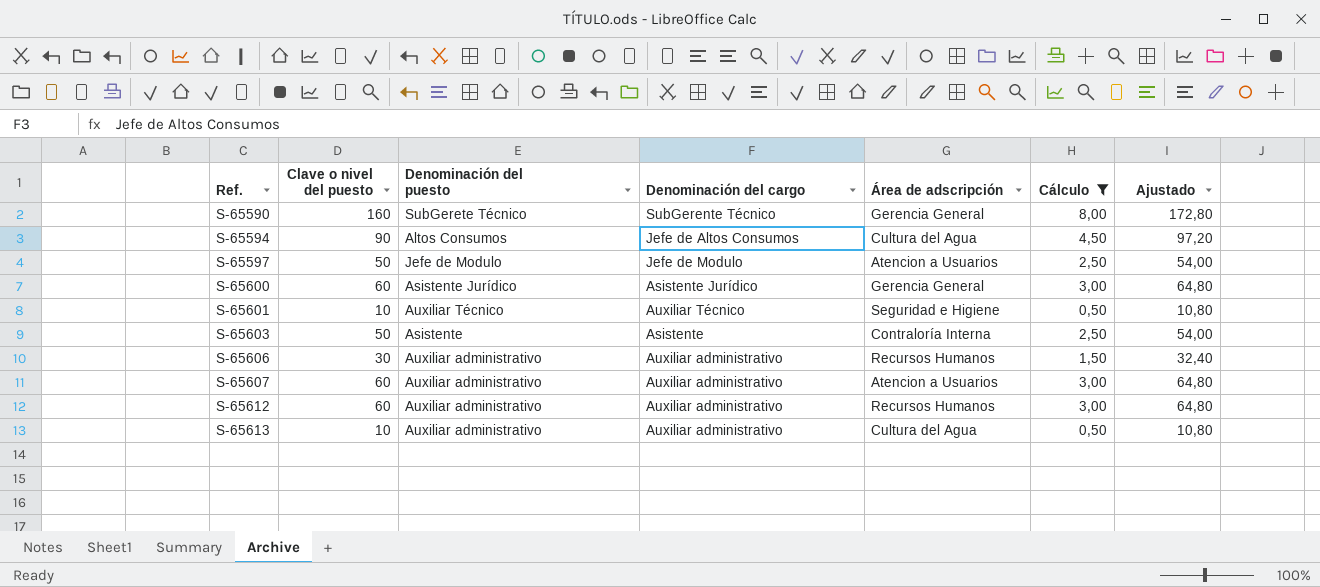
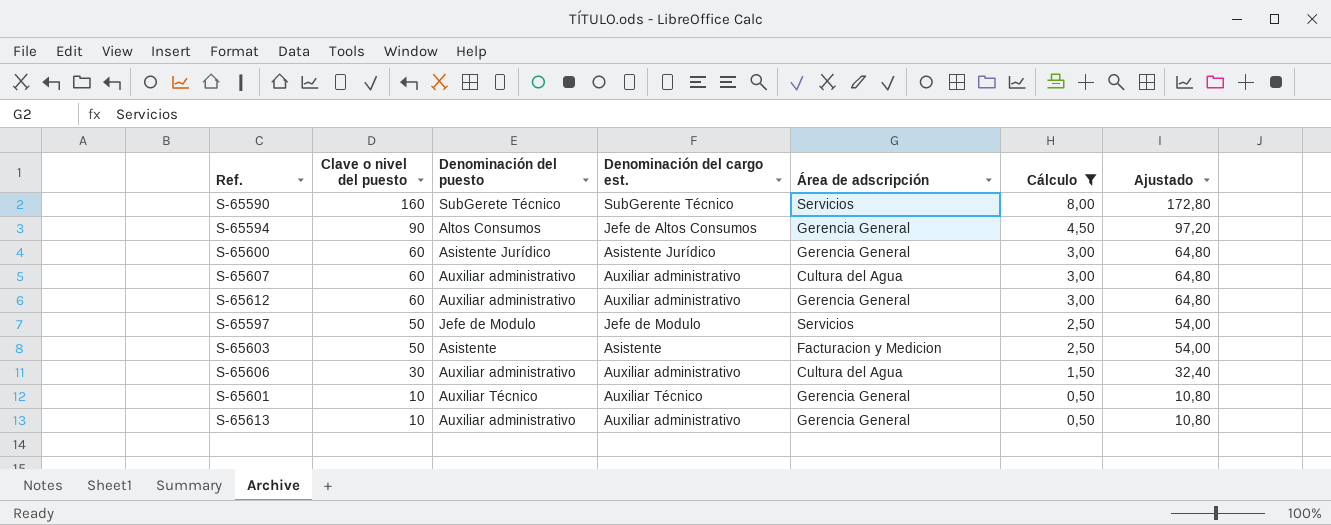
row order: Ref. ascending -> Clave o nivel del puesto descending
column name: Denominación del cargo -> Denominación del cargo est.
S-65590 | Área de adscripción: Gerencia General -> Servicios
S-65594 | Área de adscripción: Cultura del Agua -> Gerencia General
S-65607 | Área de adscripción: Atencion a Usuarios -> Cultura del Agua
S-65612 | Área de adscripción: Recursos Humanos -> Gerencia General
S-65597 | Área de adscripción: Atencion a Usuarios -> Servicios
S-65603 | Área de adscripción: Contraloría Interna -> Facturacion y Medicion
S-65606 | Área de adscripción: Recursos Humanos -> Cultura del Agua
S-65601 | Área de adscripción: Seguridad e Higiene -> Gerencia General
S-65613 | Área de adscripción: Cultura del Agua -> Gerencia General

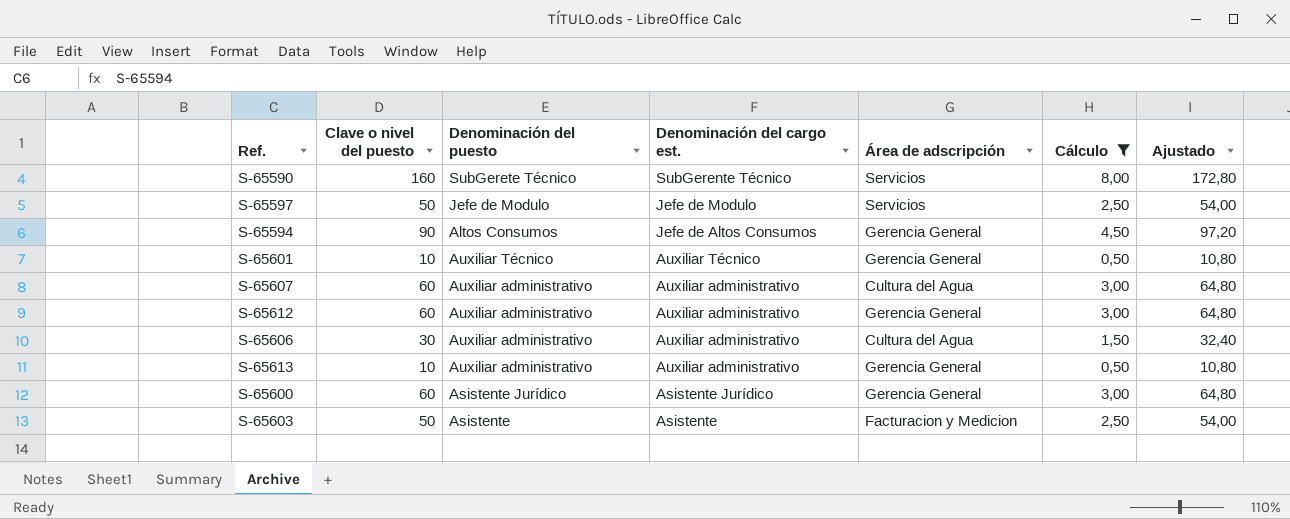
row order: Clave o nivel del puesto descending -> Denominación del cargo est. descending

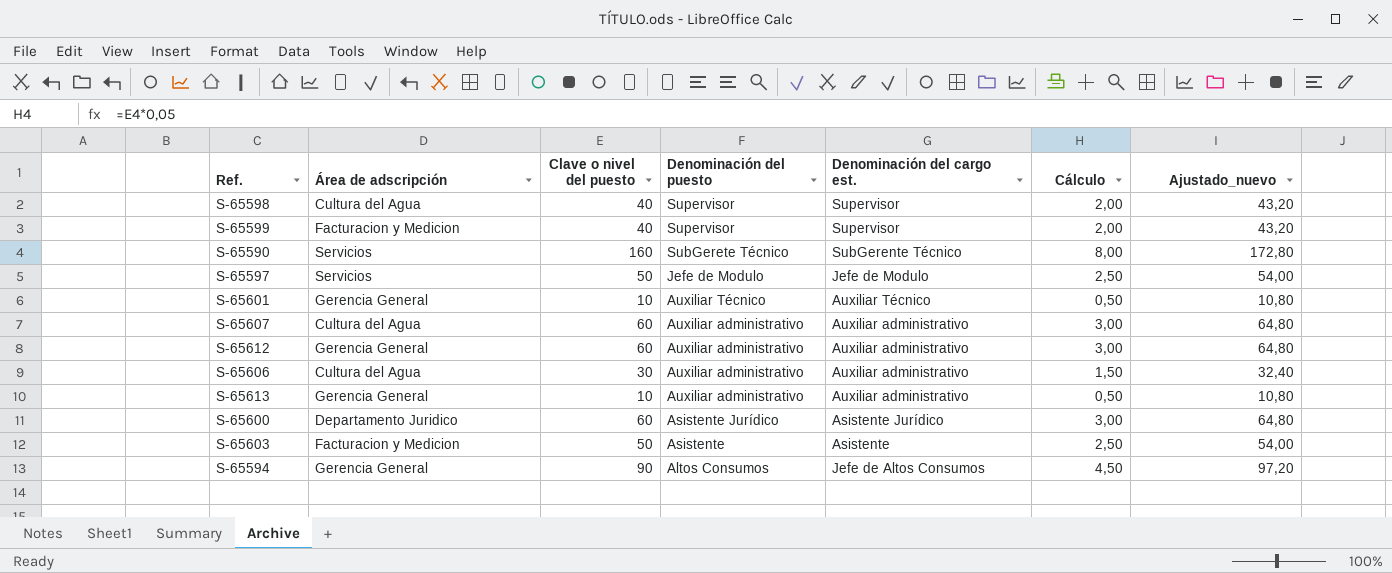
filter: Cálculo != 2,00 -> none
row order: Denominación del cargo est. descending -> Denominación del puesto descending
column Área de adscripción | position: 5 -> 2
column name: Ajustado -> Ajustado_nuevo
S-65600 | Área de adscripción: Gerencia General -> Departamento Juridico

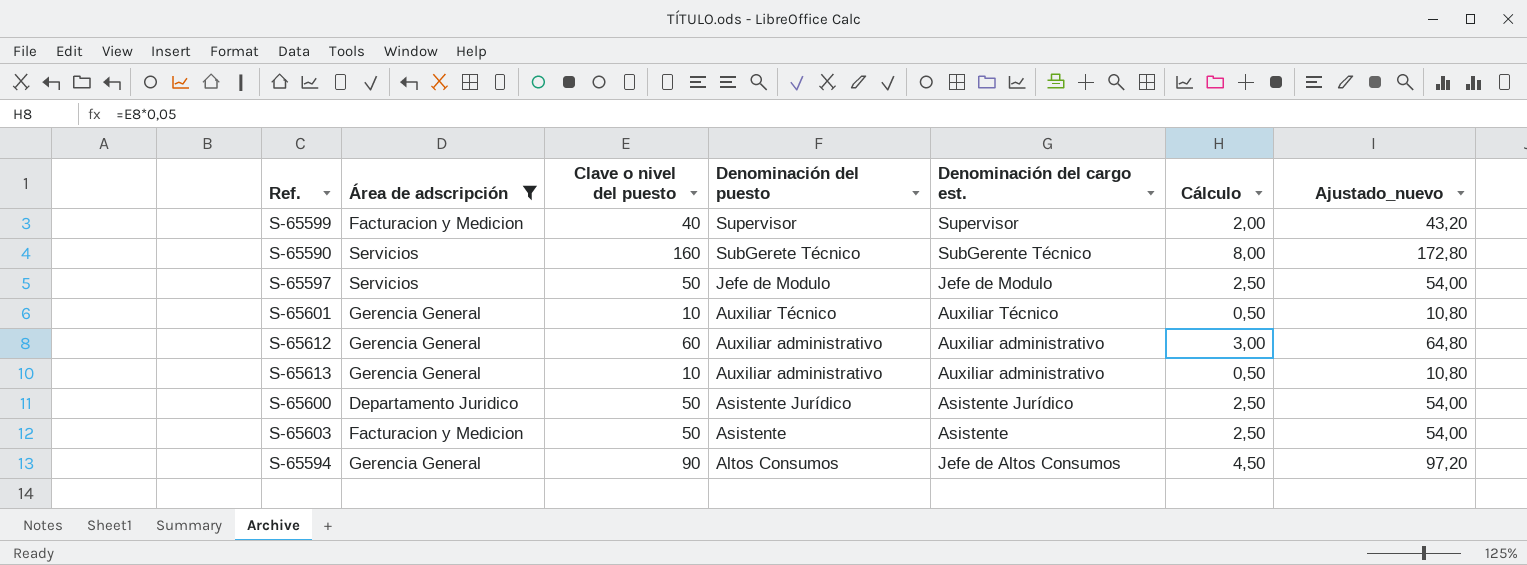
filter: none -> Área de adscripción != Cultura del Agua
S-65600 | Clave o nivel del puesto: 60 -> 50
S-65600 | Cálculo: 3,00 -> 2,50
S-65600 | Ajustado_nuevo: 64,80 -> 54,00

